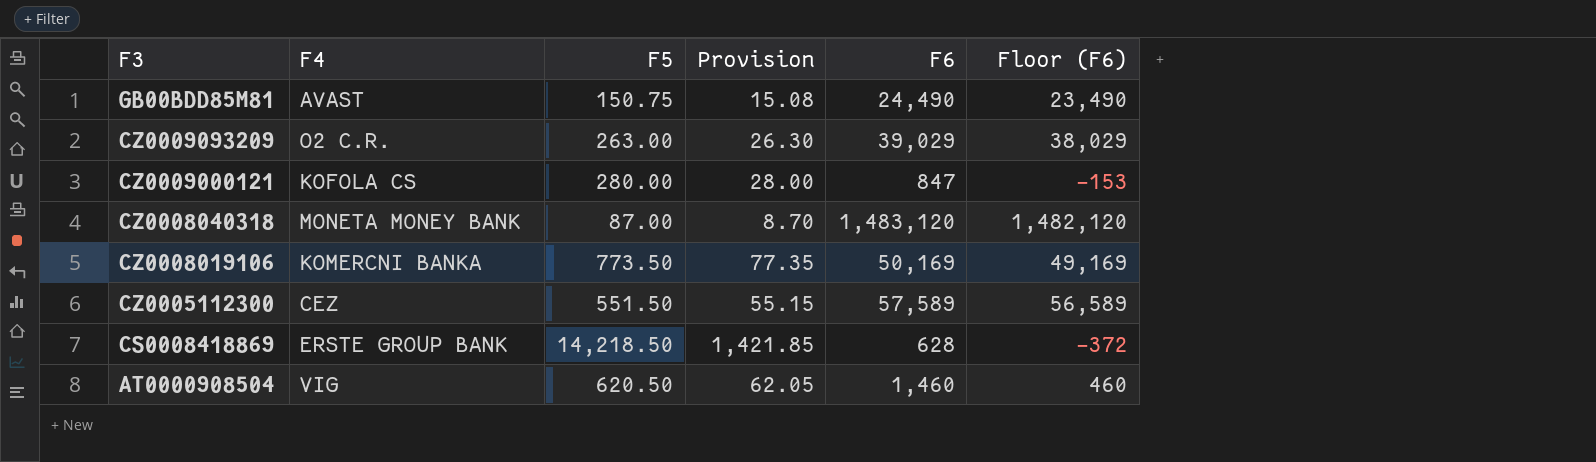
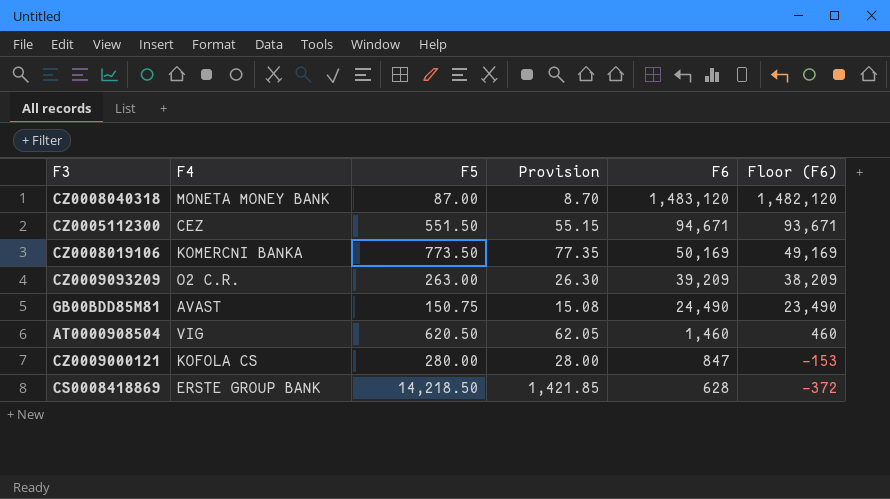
row order: F3 descending -> F6 descending
CZ0005112300 | F6: 57,589 -> 94,671
CZ0005112300 | Floor (F6): 56,589 -> 93,671
CZ0009093209 | F6: 39,029 -> 39,209
CZ0009093209 | Floor (F6): 38,029 -> 38,209

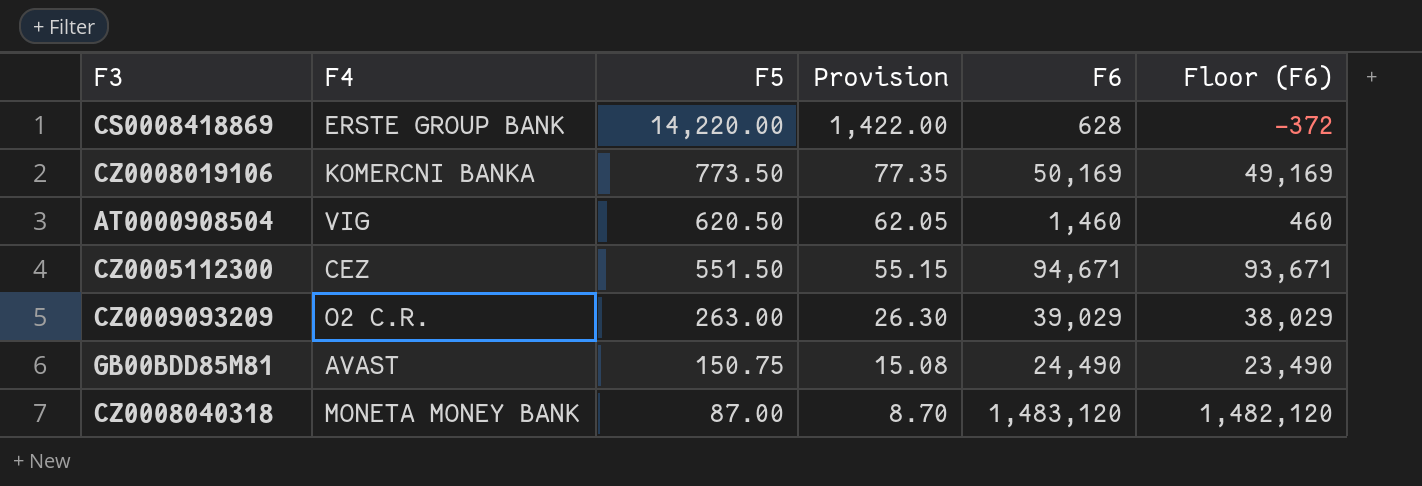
row order: F6 descending -> F5 descending
row CZ0009000121: KOFOLA CS | 280.00 | 28.00 | 847 | -153 -> none
CS0008418869 | F5: 14,218.50 -> 14,220.00
CS0008418869 | Provision: 1,421.85 -> 1,422.00
CZ0009093209 | F6: 39,209 -> 39,029
CZ0009093209 | Floor (F6): 38,209 -> 38,029

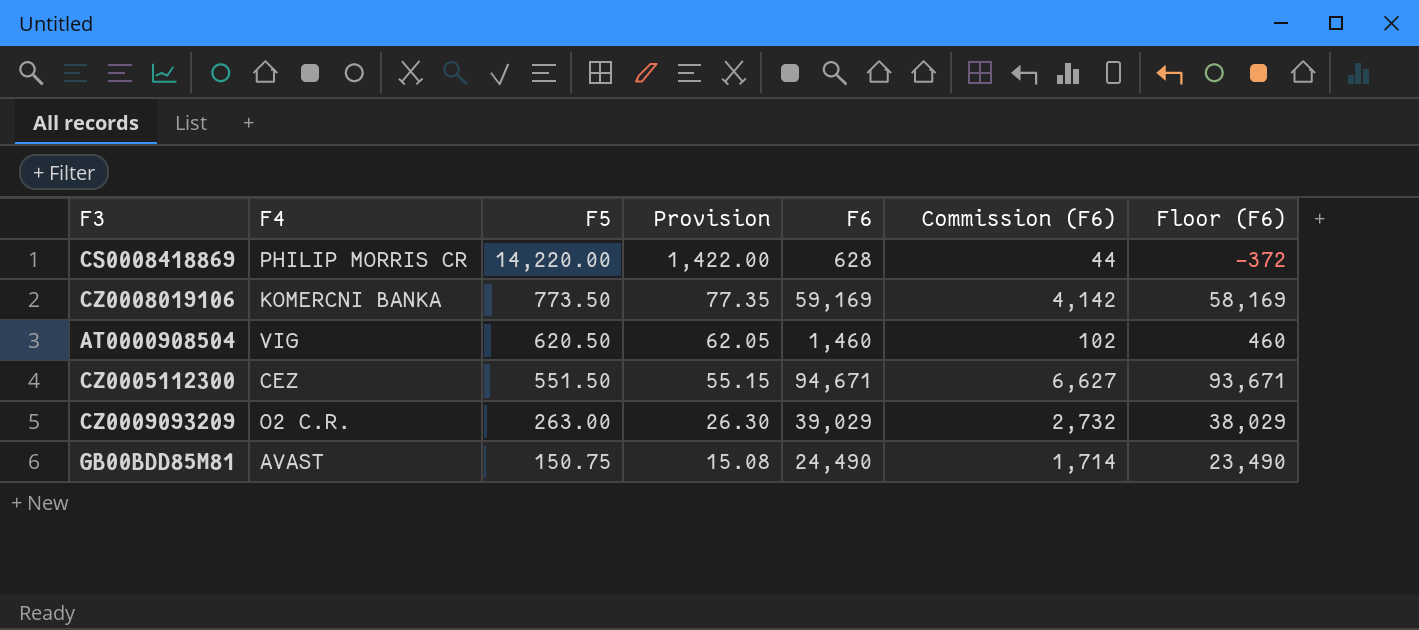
column Commission (F6) | formula: none -> [F6] * 0.07
row CZ0008040318: MONETA MONEY BANK | 87.00 | 8.70 | 1,483,120 | 1,482,120 -> none
CS0008418869 | F4: ERSTE GROUP BANK -> PHILIP MORRIS CR
CZ0008019106 | F6: 50,169 -> 59,169
CZ0008019106 | Floor (F6): 49,169 -> 58,169

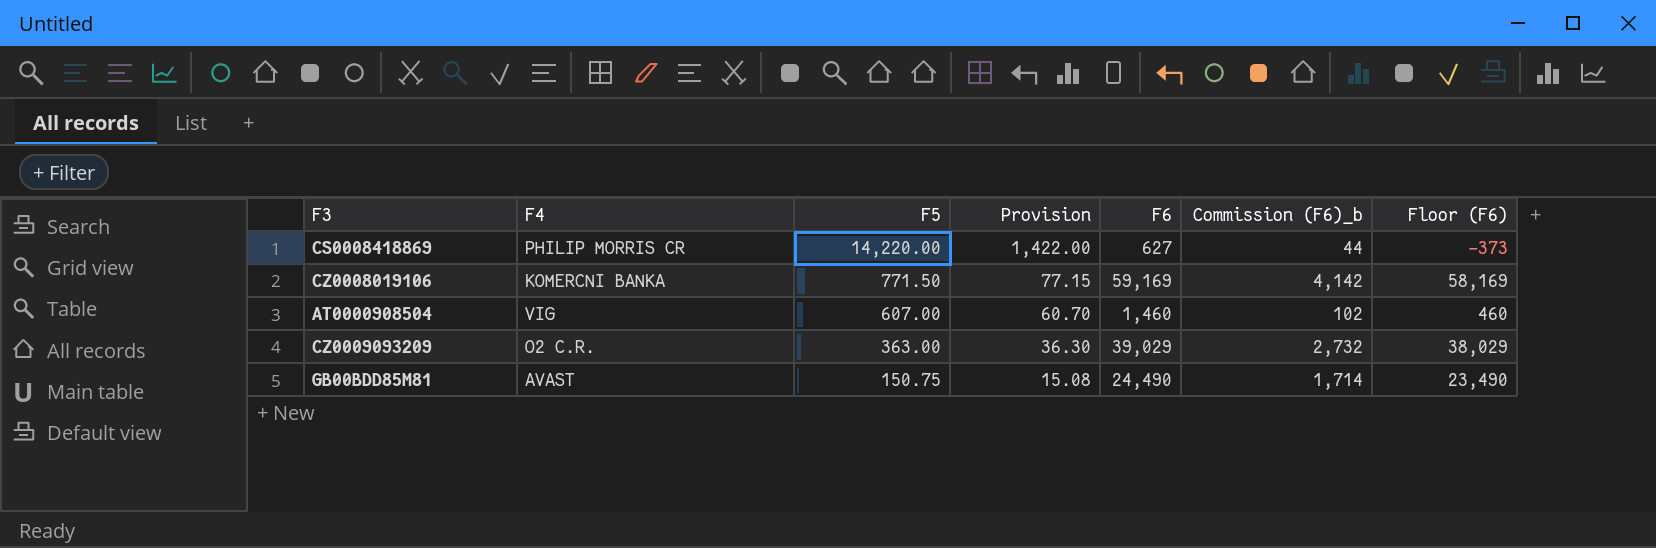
column name: Commission (F6) -> Commission (F6)_b
row CZ0005112300: CEZ | 551.50 | 55.15 | 94,671 | 6,627 | 93,671 -> none
CS0008418869 | F6: 628 -> 627
CS0008418869 | Floor (F6): -372 -> -373
CZ0008019106 | F5: 773.50 -> 771.50
CZ0008019106 | Provision: 77.35 -> 77.15
AT0000908504 | F5: 620.50 -> 607.00
AT0000908504 | Provision: 62.05 -> 60.70
CZ0009093209 | F5: 263.00 -> 363.00
CZ0009093209 | Provision: 26.30 -> 36.30

